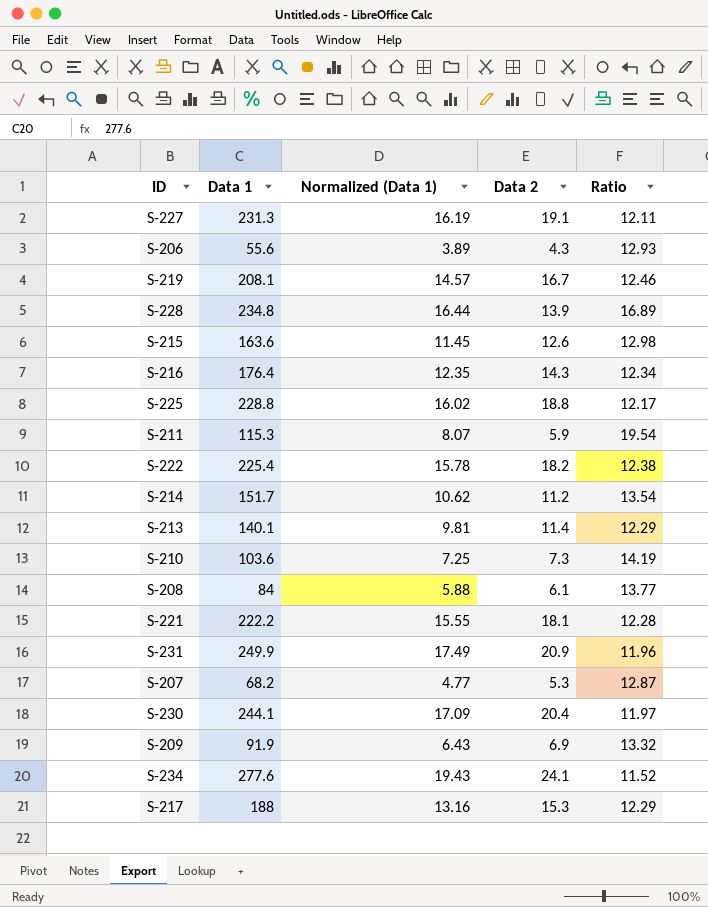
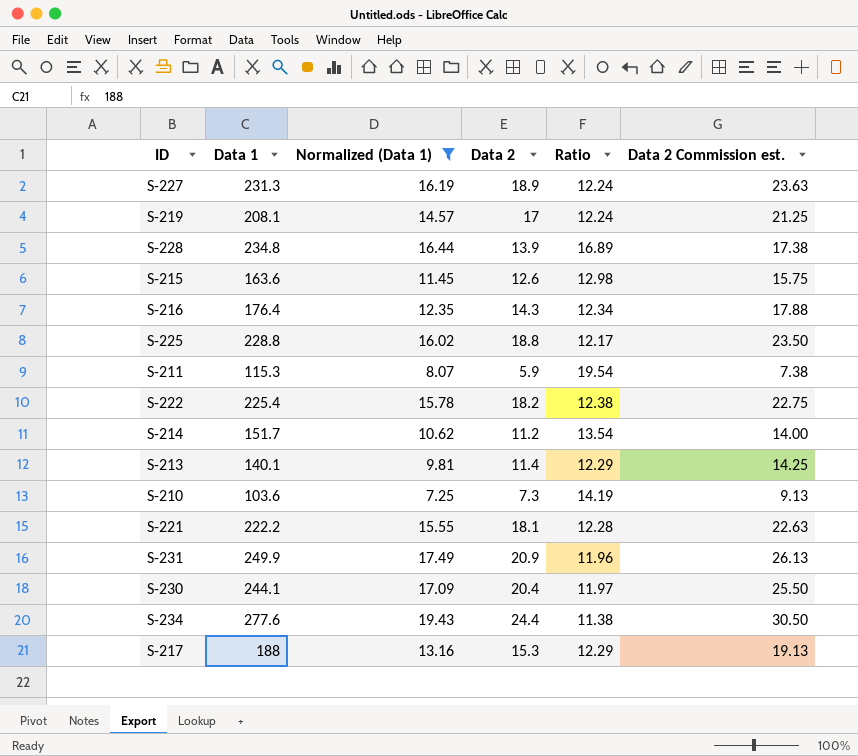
filter: none -> Normalized (Data 1) >= 7.25
column Data 2 Commission est. | formula: none -> [Data 2] * 1.25
S-227 | Data 2: 19.1 -> 18.9
S-227 | Ratio: 12.11 -> 12.24
S-219 | Data 2: 16.7 -> 17
S-219 | Ratio: 12.46 -> 12.24
S-234 | Data 2: 24.1 -> 24.4
S-234 | Ratio: 11.52 -> 11.38

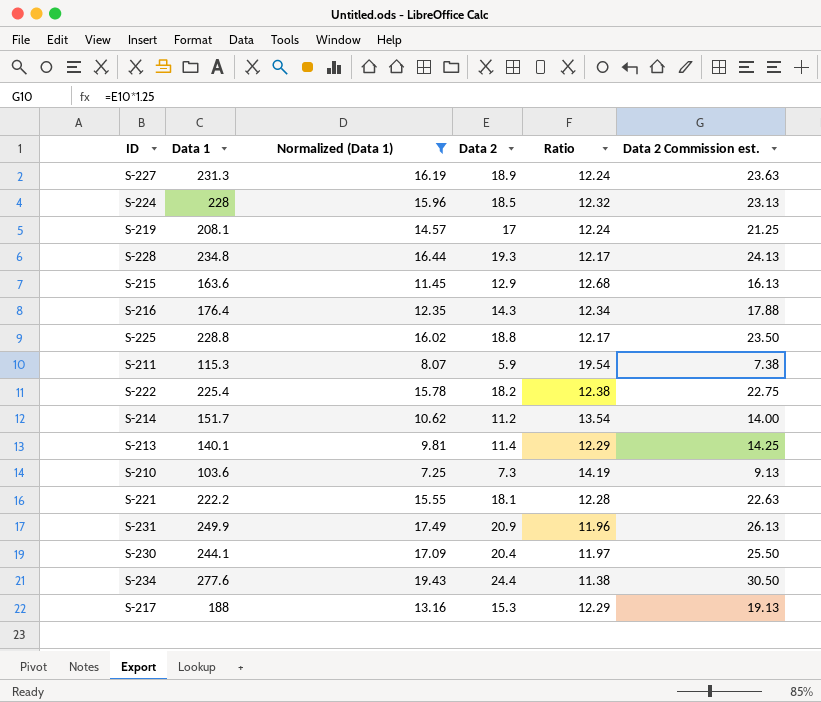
row S-224: none -> 228 | 15.96 | 18.5 | 12.32 | 23.13
S-228 | Data 2: 13.9 -> 19.3
S-228 | Ratio: 16.89 -> 12.17
S-228 | Data 2 Commission est.: 17.38 -> 24.13
S-215 | Data 2: 12.6 -> 12.9
S-215 | Ratio: 12.98 -> 12.68
S-215 | Data 2 Commission est.: 15.75 -> 16.13

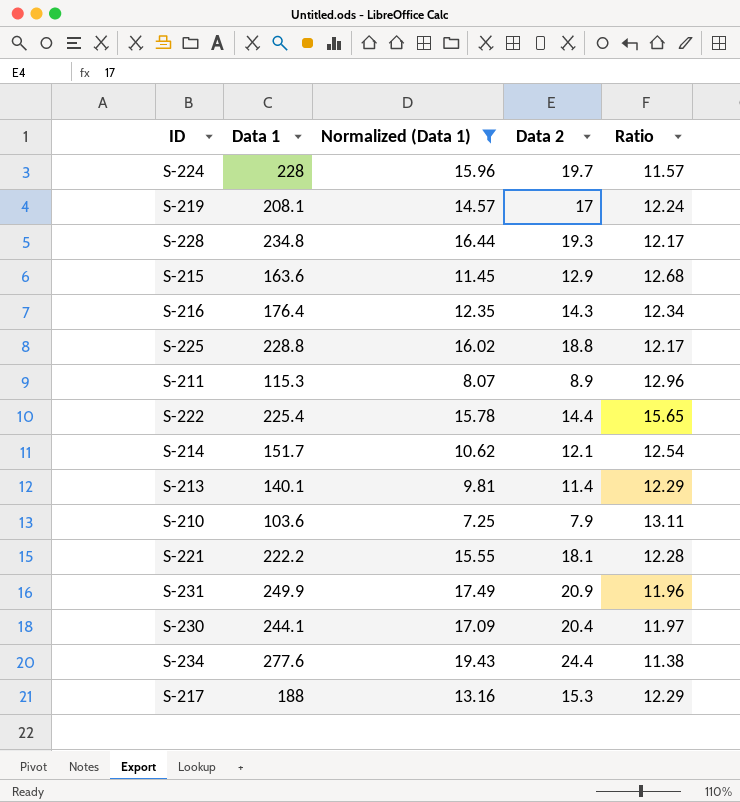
column Data 2 Commission est. | formula: [Data 2] * 1.25 -> none
row S-227: 231.3 | 16.19 | 18.9 | 12.24 | 23.63 -> none
S-224 | Data 2: 18.5 -> 19.7
S-224 | Ratio: 12.32 -> 11.57
S-211 | Data 2: 5.9 -> 8.9
S-211 | Ratio: 19.54 -> 12.96
S-222 | Data 2: 18.2 -> 14.4
S-222 | Ratio: 12.38 -> 15.65
S-214 | Data 2: 11.2 -> 12.1
S-214 | Ratio: 13.54 -> 12.54
S-210 | Data 2: 7.3 -> 7.9
S-210 | Ratio: 14.19 -> 13.11

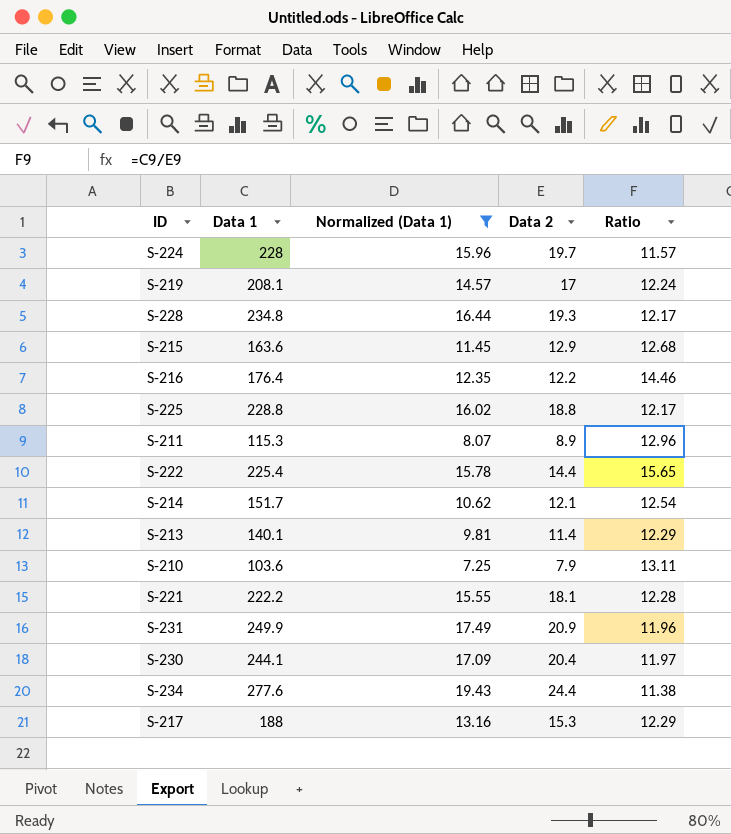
S-216 | Data 2: 14.3 -> 12.2
S-216 | Ratio: 12.34 -> 14.46

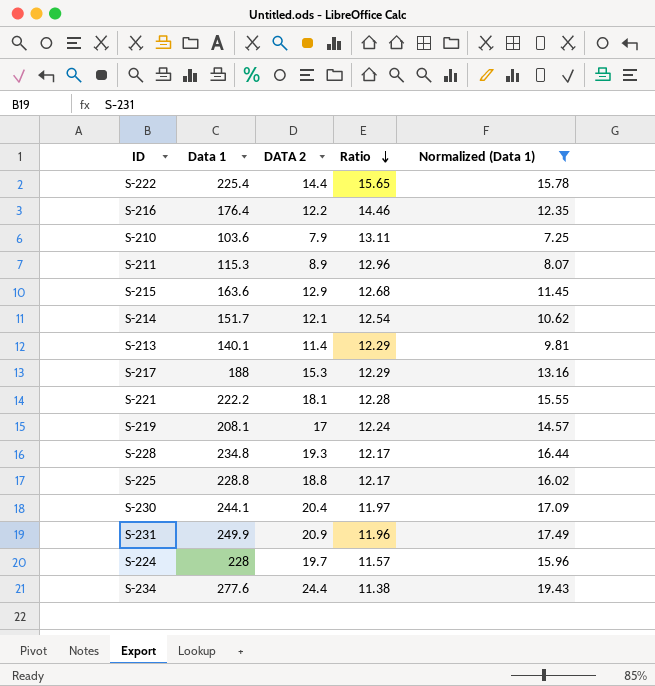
row order: none -> Ratio descending
column name: Data 2 -> DATA 2
column Normalized (Data 1) | position: 3 -> 5

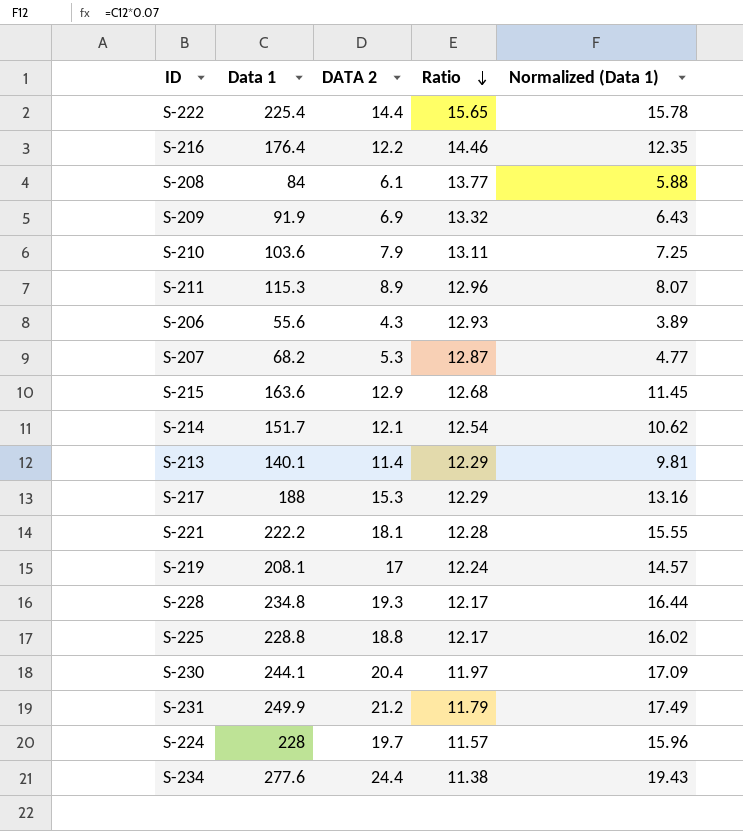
filter: Normalized (Data 1) >= 7.25 -> none
S-231 | DATA 2: 20.9 -> 21.2
S-231 | Ratio: 11.96 -> 11.79

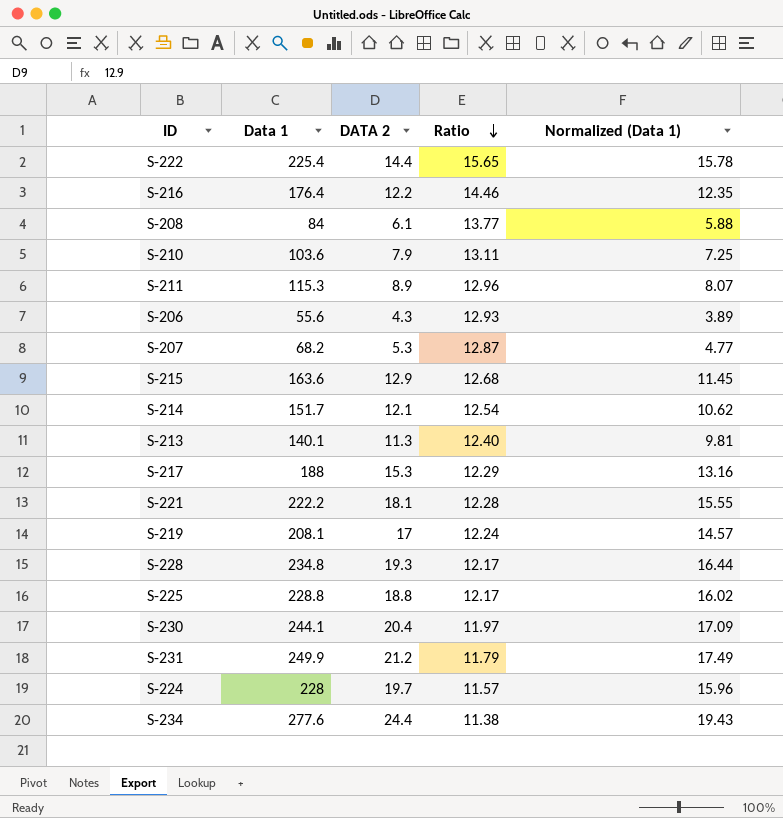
row S-209: 91.9 | 6.9 | 13.32 | 6.43 -> none
S-213 | DATA 2: 11.4 -> 11.3
S-213 | Ratio: 12.29 -> 12.40

